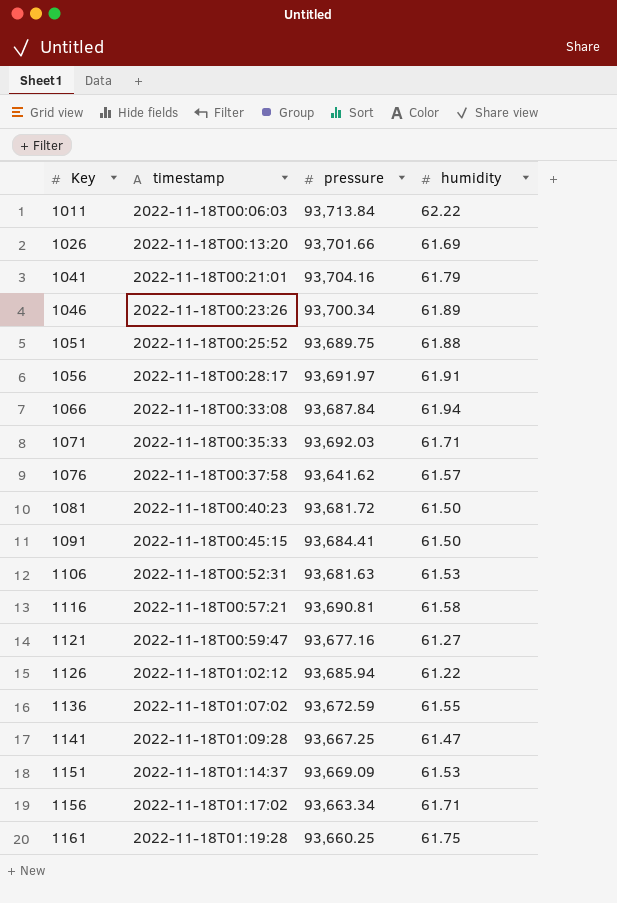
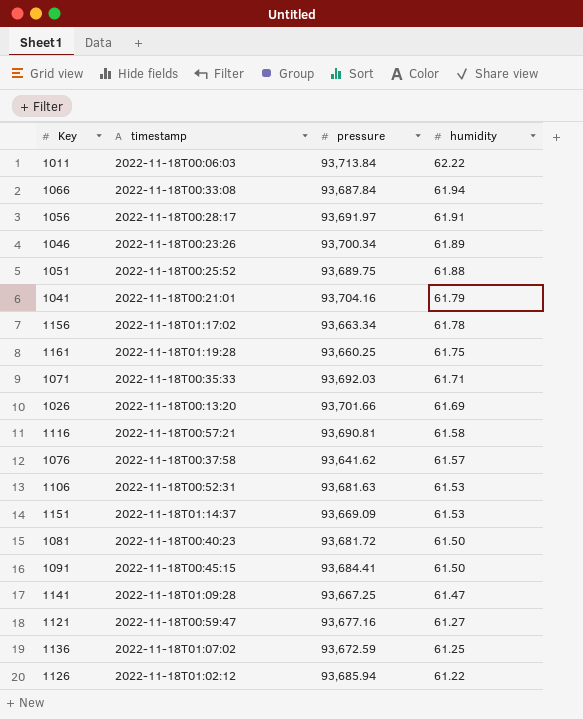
row order: Key ascending -> humidity descending
1156 | humidity: 61.71 -> 61.78
1136 | humidity: 61.55 -> 61.25

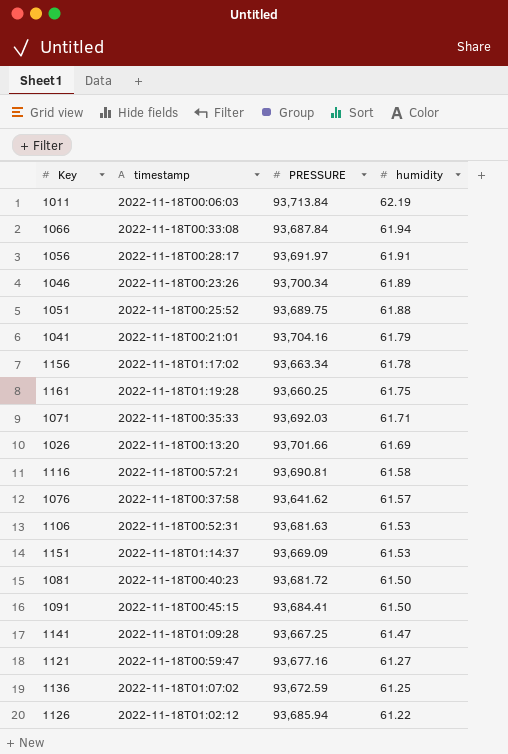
column name: pressure -> PRESSURE
1011 | humidity: 62.22 -> 62.19

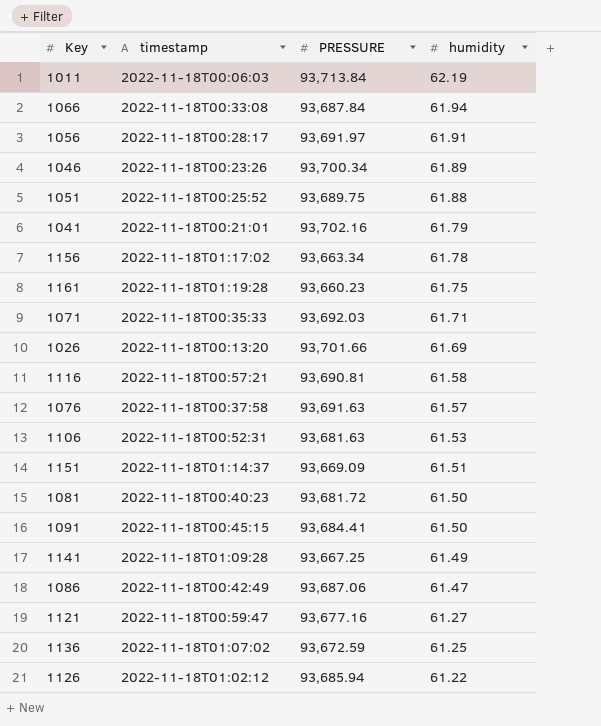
1041 | PRESSURE: 93,704.16 -> 93,702.16
1161 | PRESSURE: 93,660.25 -> 93,660.23
1076 | PRESSURE: 93,641.62 -> 93,691.63
1151 | humidity: 61.53 -> 61.51
1141 | humidity: 61.47 -> 61.49
row 1086: none -> 2022-11-18T00:42:49 | 93,687.06 | 61.47

